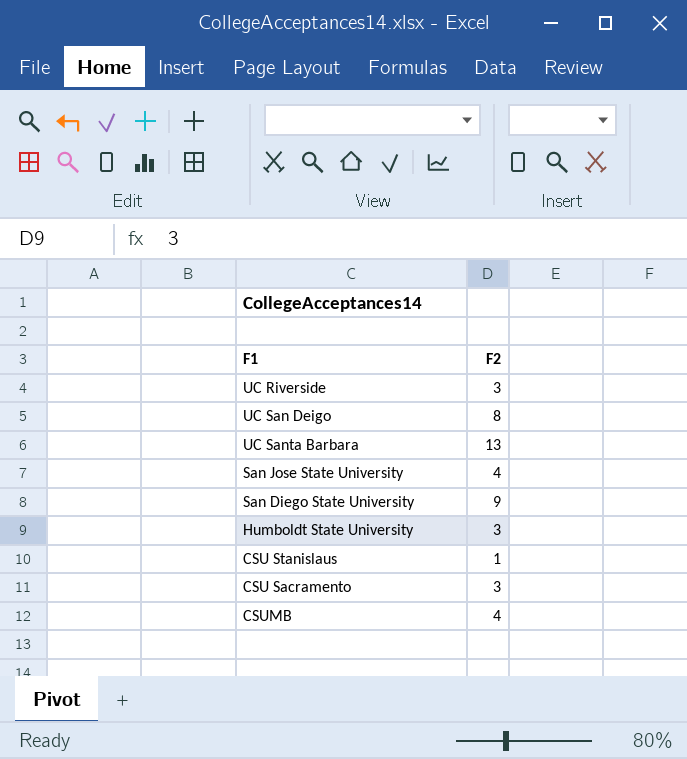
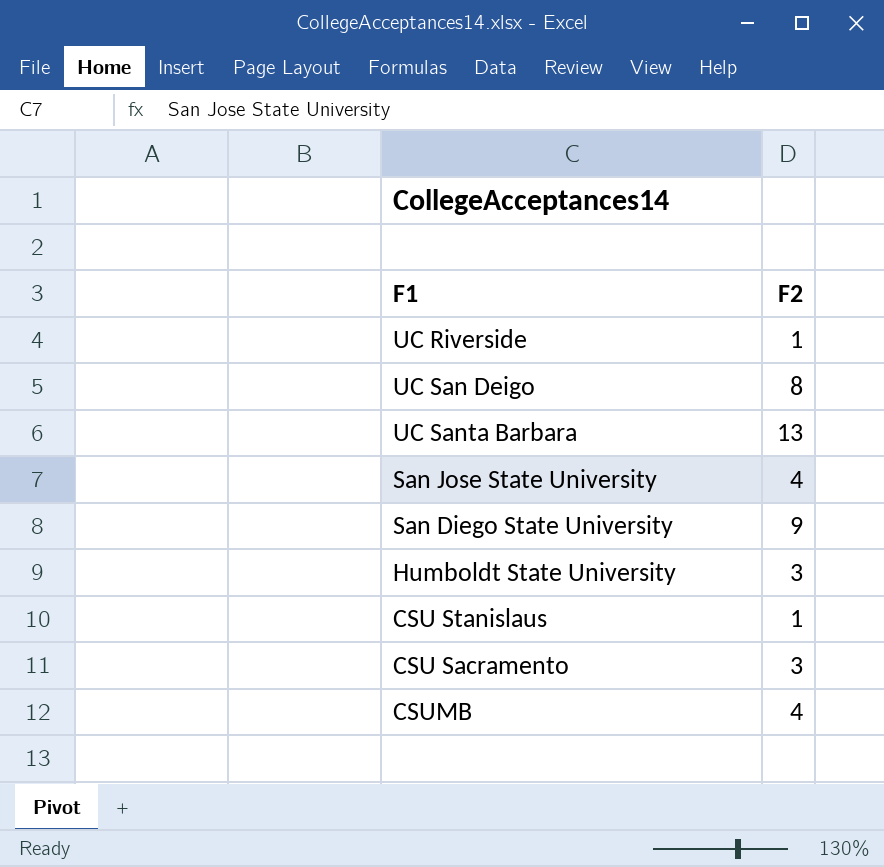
UC Riverside | F2: 3 -> 1

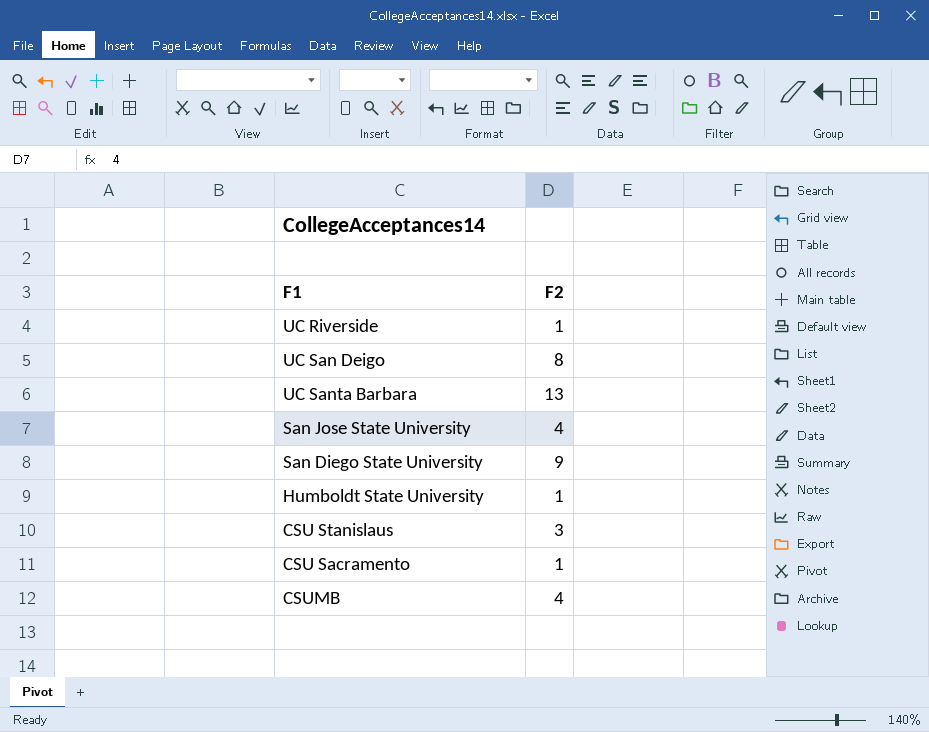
Humboldt State University | F2: 3 -> 1
CSU Stanislaus | F2: 1 -> 3
CSU Sacramento | F2: 3 -> 1

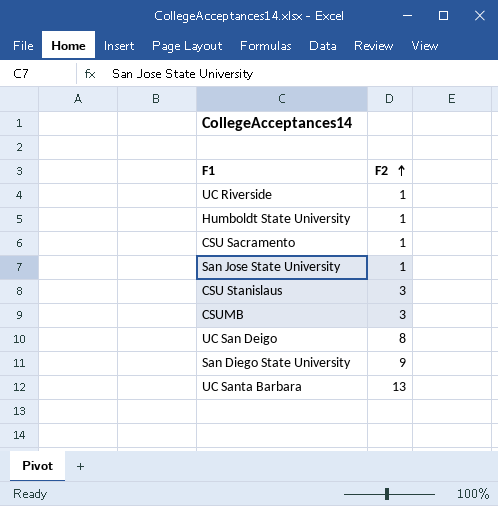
row order: none -> F2 ascending
San Jose State University | F2: 4 -> 1
CSUMB | F2: 4 -> 3

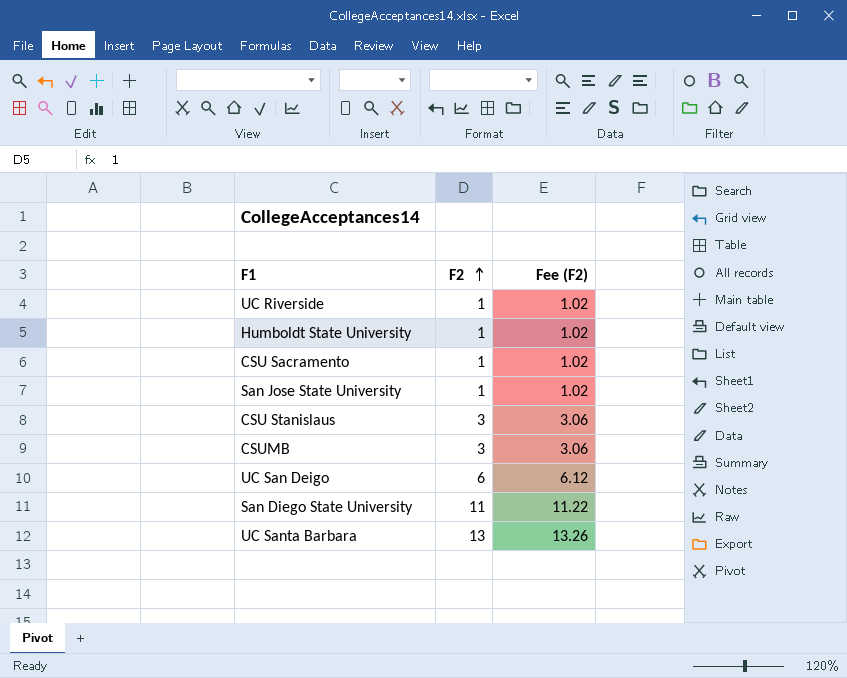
column Fee (F2) | formula: none -> [F2] * 1.02
UC San Deigo | F2: 8 -> 6
San Diego State University | F2: 9 -> 11

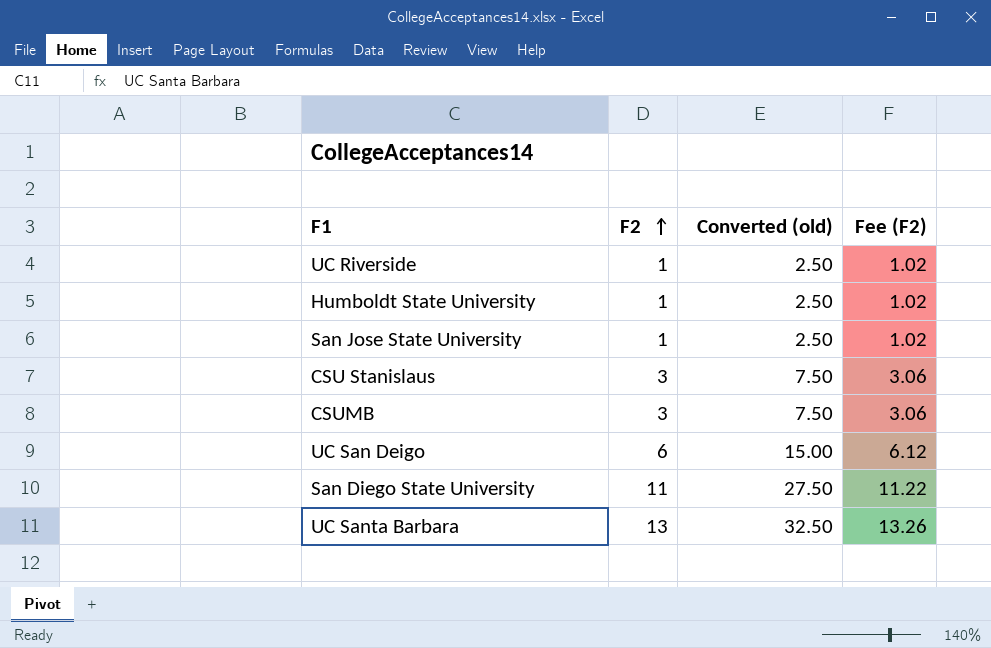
column Converted (old) | formula: none -> [F2] * 2.5
row CSU Sacramento: 1 | 1.02 -> none

